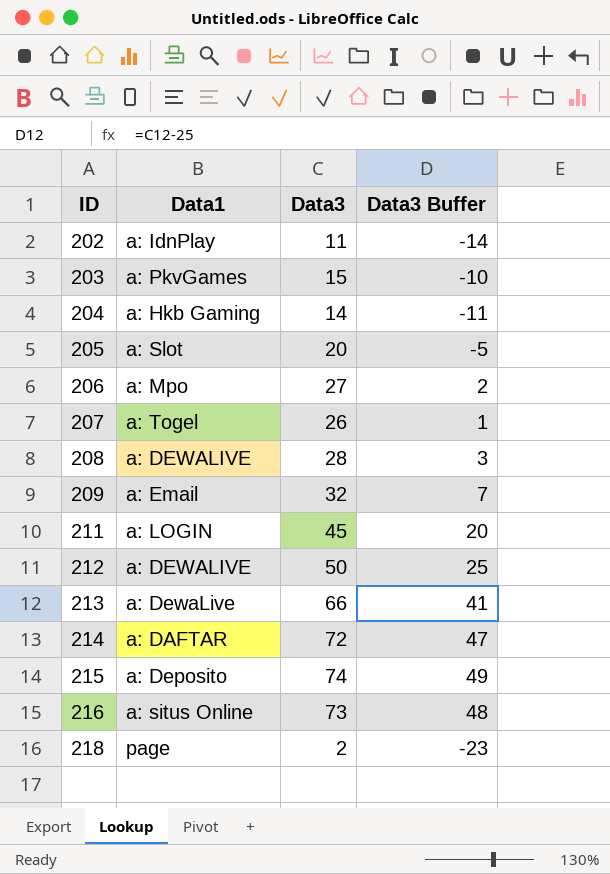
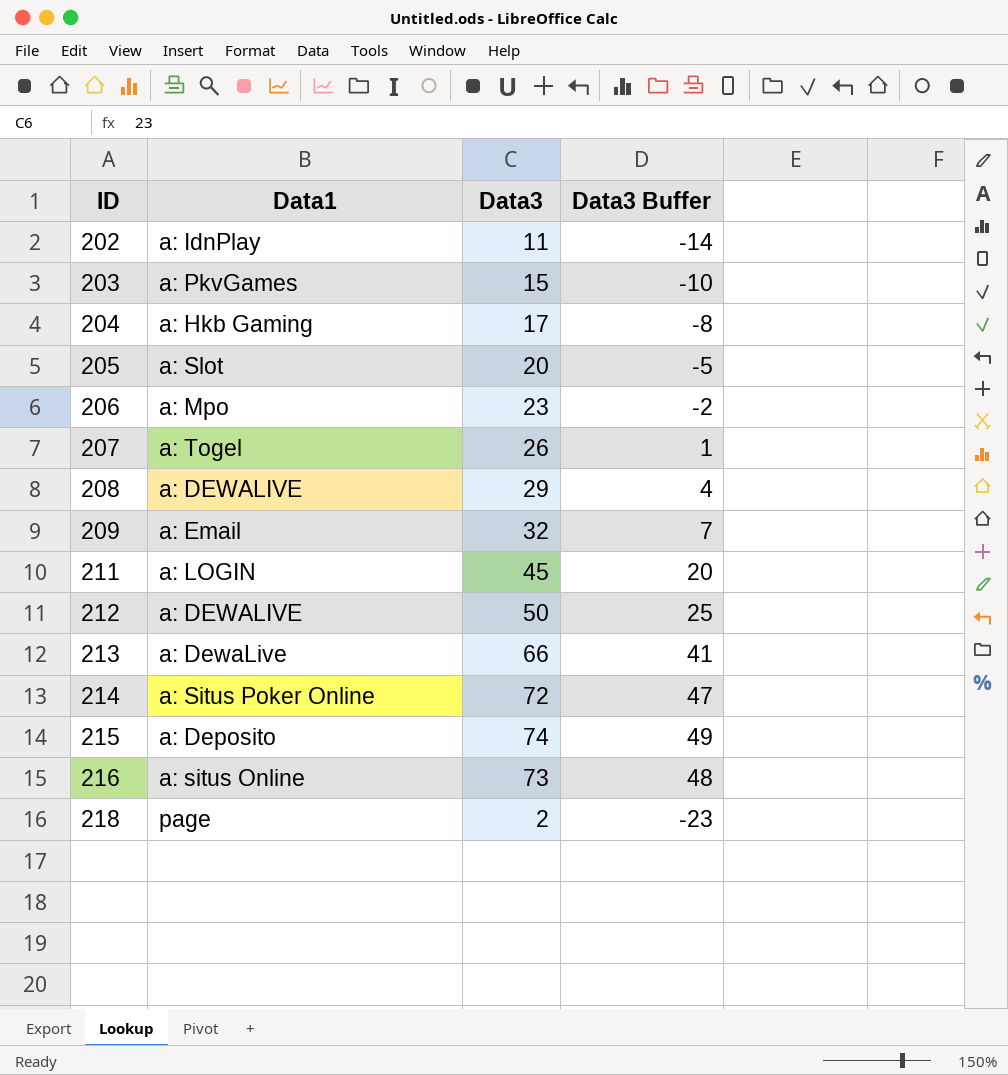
204 | Data3: 14 -> 17
204 | Data3 Buffer: -11 -> -8
206 | Data3: 27 -> 23
206 | Data3 Buffer: 2 -> -2
208 | Data3: 28 -> 29
208 | Data3 Buffer: 3 -> 4
214 | Data1: a: DAFTAR -> a: Situs Poker Online

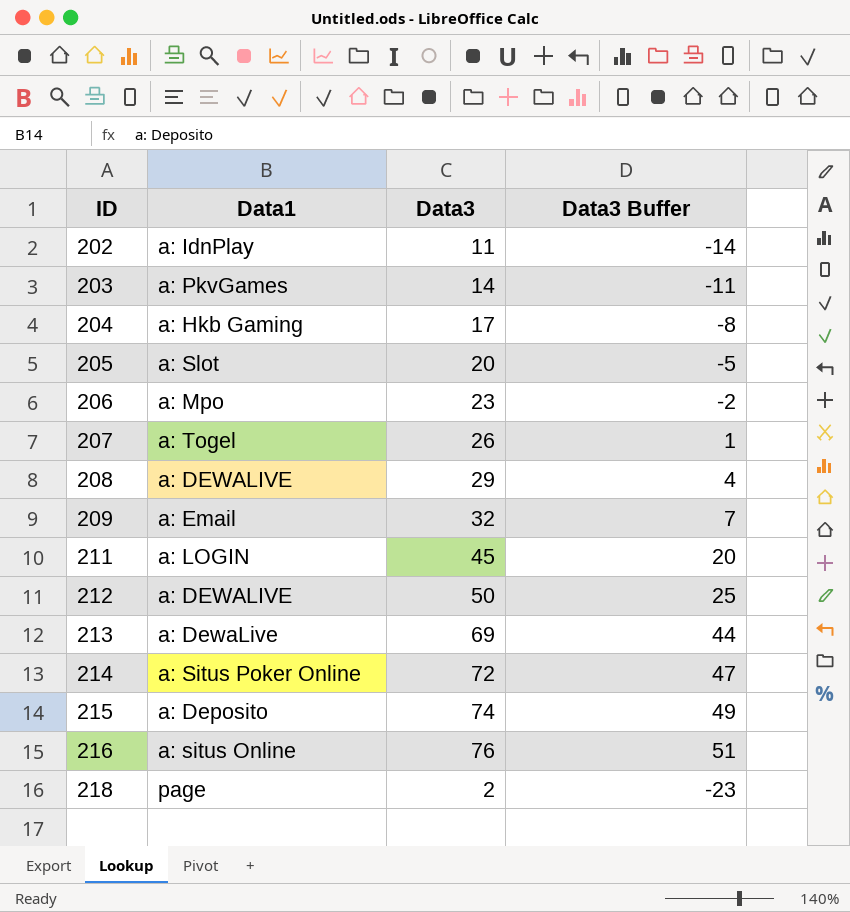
203 | Data3: 15 -> 14
203 | Data3 Buffer: -10 -> -11
213 | Data3: 66 -> 69
213 | Data3 Buffer: 41 -> 44
216 | Data3: 73 -> 76
216 | Data3 Buffer: 48 -> 51

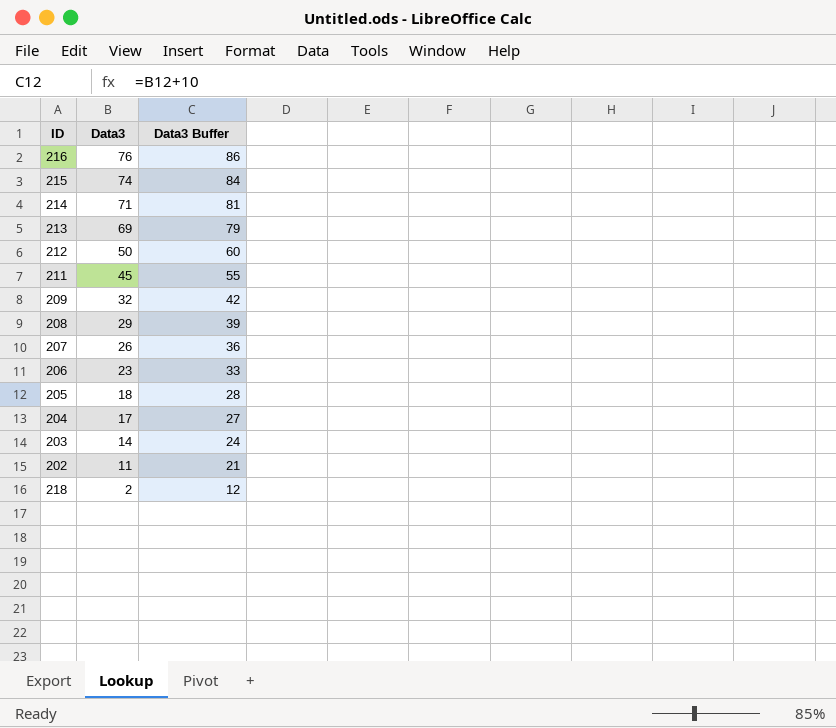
row order: ID ascending -> Data3 descending
column Data1 | position: 2 -> none
column Data3 Buffer | formula: [Data3] - 25 -> [Data3] + 10
214 | Data3: 72 -> 71
205 | Data3: 20 -> 18

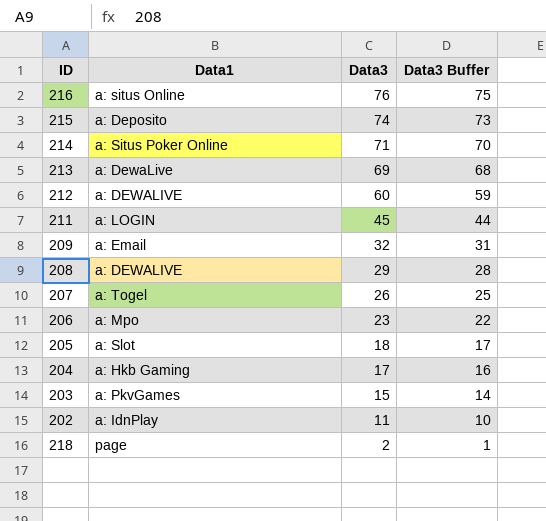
column Data1 | position: none -> 2
column Data3 Buffer | formula: [Data3] + 10 -> [Data3] - 1
212 | Data3: 50 -> 60
203 | Data3: 14 -> 15

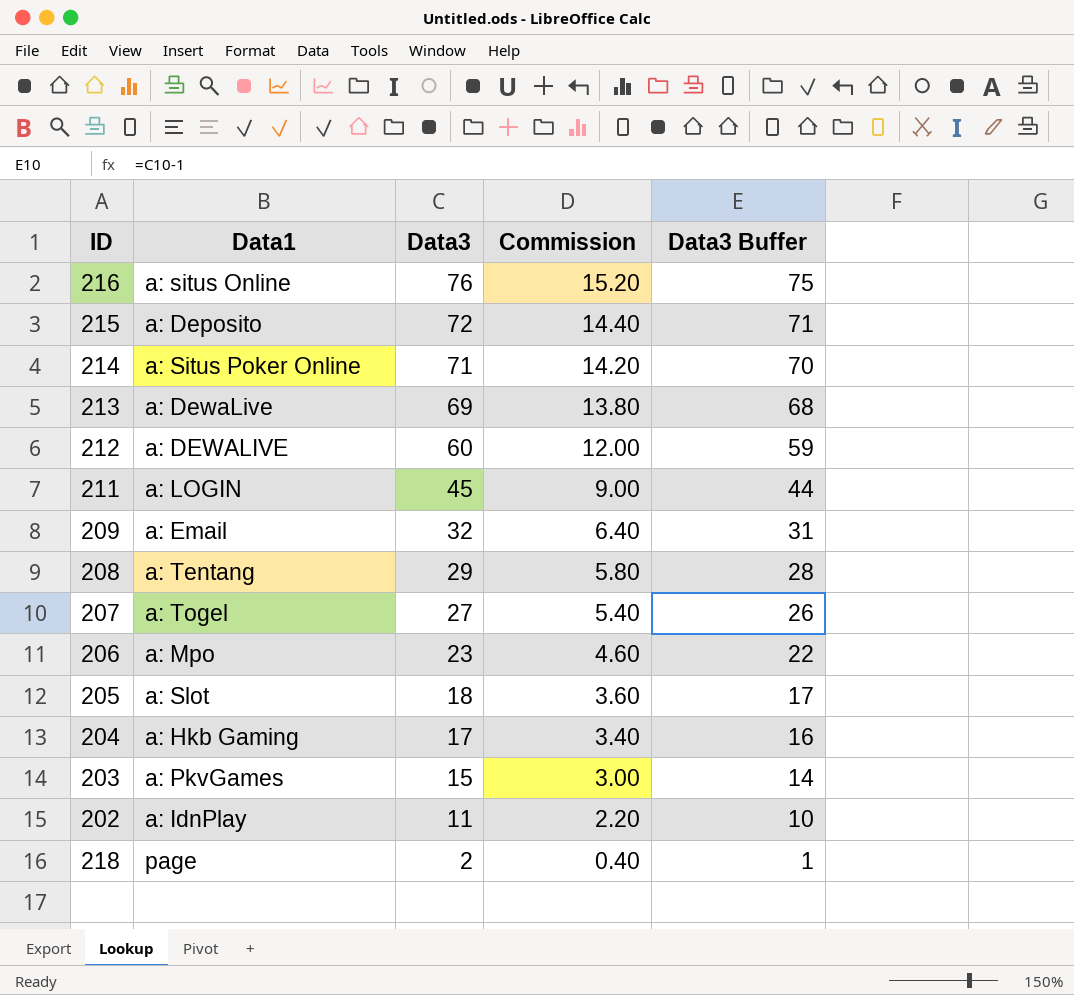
column Commission | formula: none -> [Data3] * 0.2
215 | Data3: 74 -> 72
215 | Data3 Buffer: 73 -> 71
208 | Data1: a: DEWALIVE -> a: Tentang
207 | Data3: 26 -> 27
207 | Data3 Buffer: 25 -> 26

